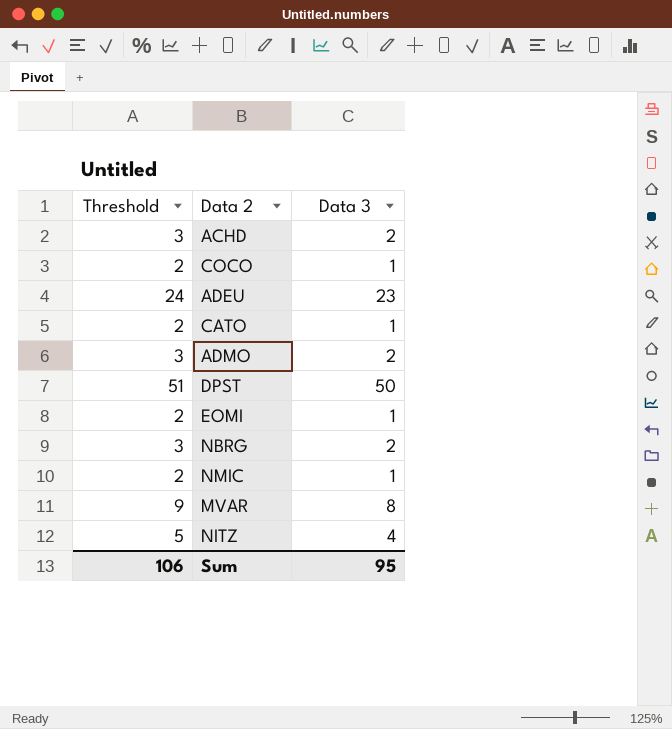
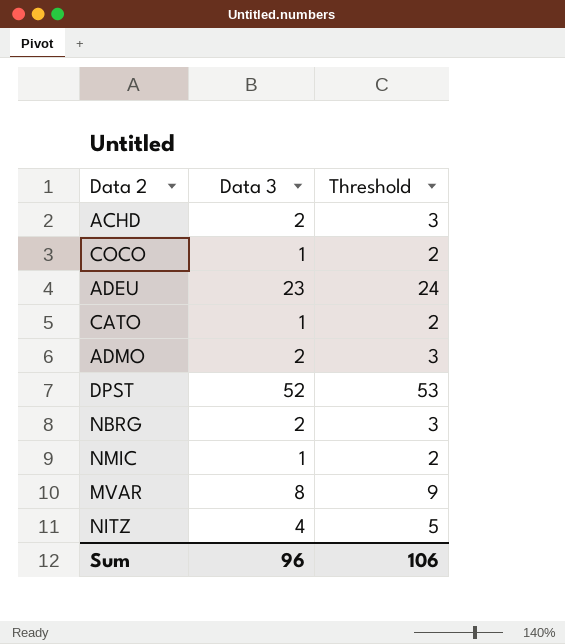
column Threshold | position: 1 -> 3
row EOMI: 2 | 1 -> none
DPST | Data 3: 50 -> 52
DPST | Threshold: 51 -> 53
Sum | Data 3: 95 -> 96

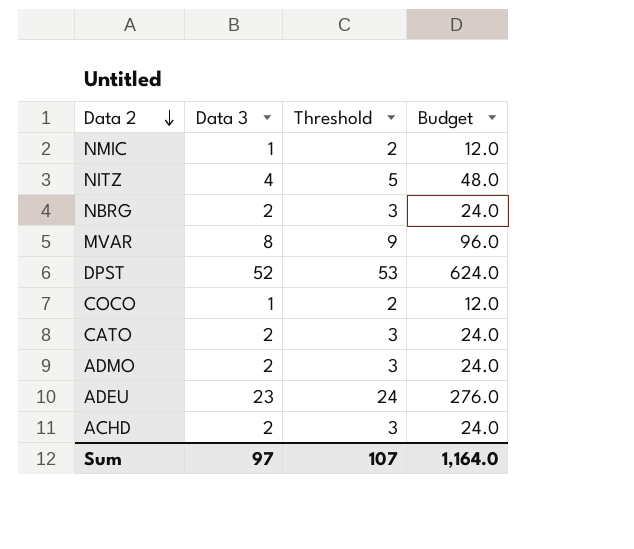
row order: none -> Data 2 descending
column Budget | formula: none -> [Data 3] * 12
CATO | Data 3: 1 -> 2
CATO | Threshold: 2 -> 3
Sum | Data 3: 96 -> 97
Sum | Threshold: 106 -> 107

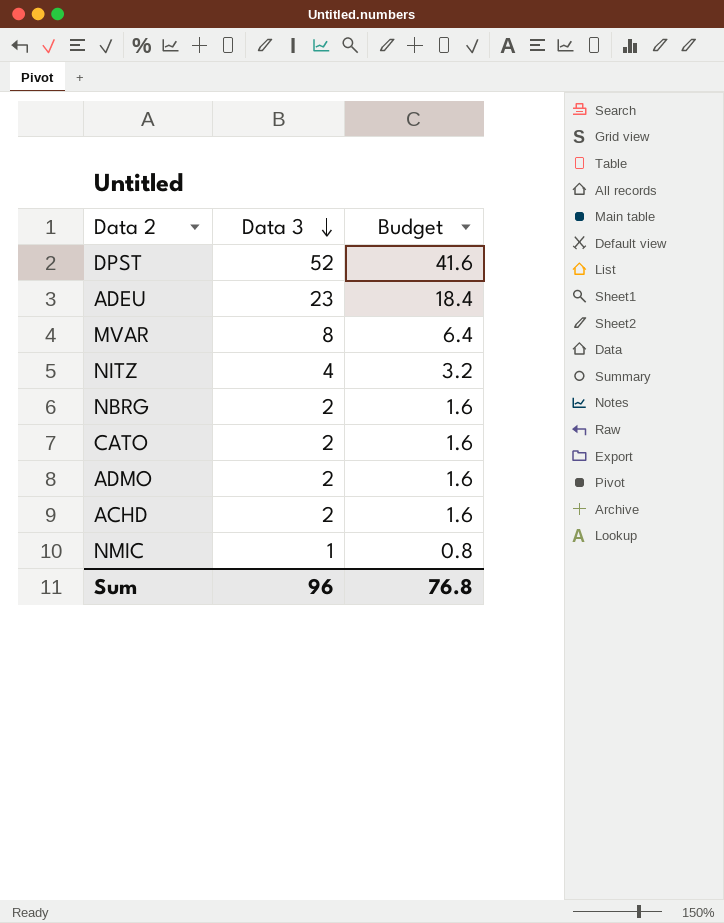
row order: Data 2 descending -> Data 3 descending
column Threshold | formula: [Data 3] + 1 -> none
column Budget | formula: [Data 3] * 12 -> [Data 3] * 0.8
row COCO: 1 | 2 | 12.0 -> none
Sum | Data 3: 97 -> 96
Sum | Budget: 1,164.0 -> 76.8

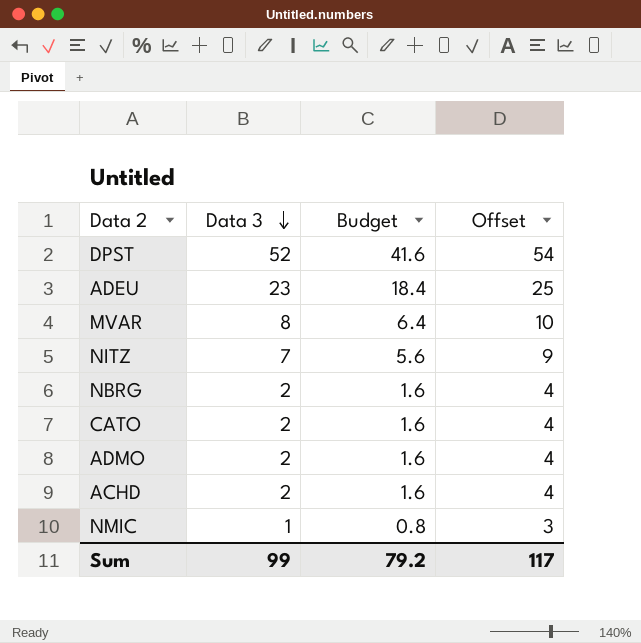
column Offset | formula: none -> [Data 3] + 2
NITZ | Data 3: 4 -> 7
NITZ | Budget: 3.2 -> 5.6
Sum | Data 3: 96 -> 99
Sum | Budget: 76.8 -> 79.2

